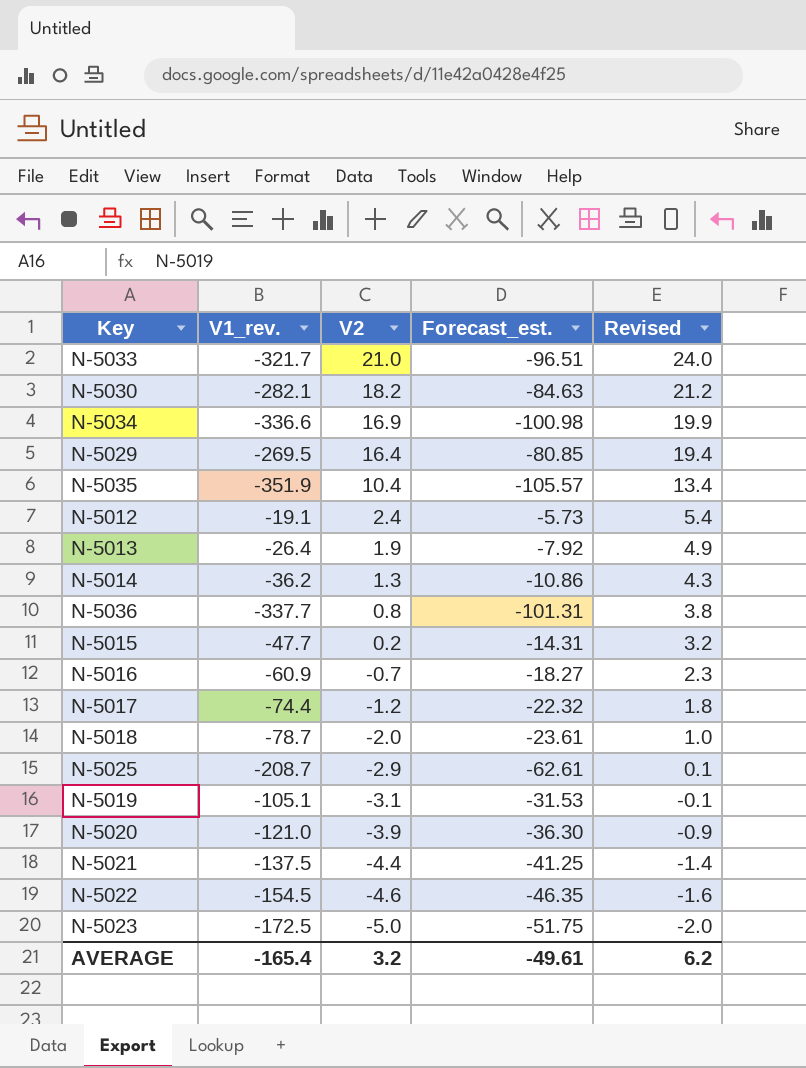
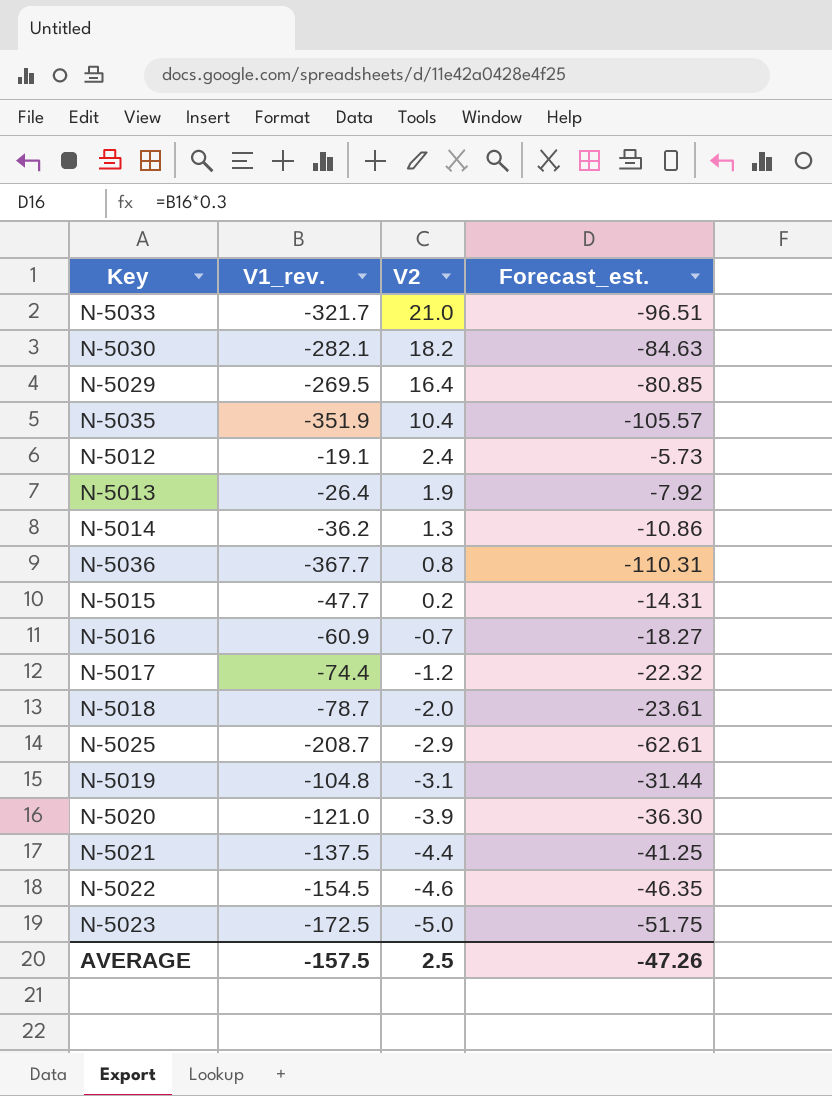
column Revised | formula: [V2] + 3 -> none
row N-5034: -336.6 | 16.9 | -100.98 | 19.9 -> none
N-5036 | V1_rev.: -337.7 -> -367.7
N-5036 | Forecast_est.: -101.31 -> -110.31
N-5019 | V1_rev.: -105.1 -> -104.8
N-5019 | Forecast_est.: -31.53 -> -31.44
AVERAGE | V1_rev.: -165.4 -> -157.5
AVERAGE | V2: 3.2 -> 2.5
AVERAGE | Forecast_est.: -49.61 -> -47.26

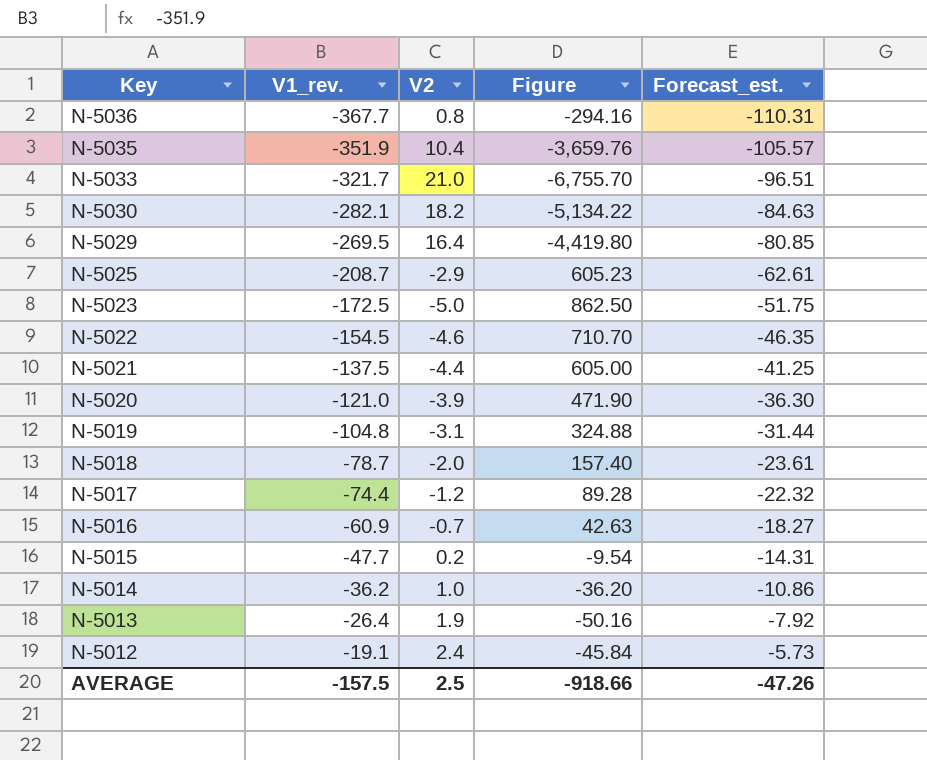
row order: V2 descending -> Key descending
column Figure | formula: none -> [V1_rev.] * [V2]
N-5014 | V2: 1.3 -> 1.0

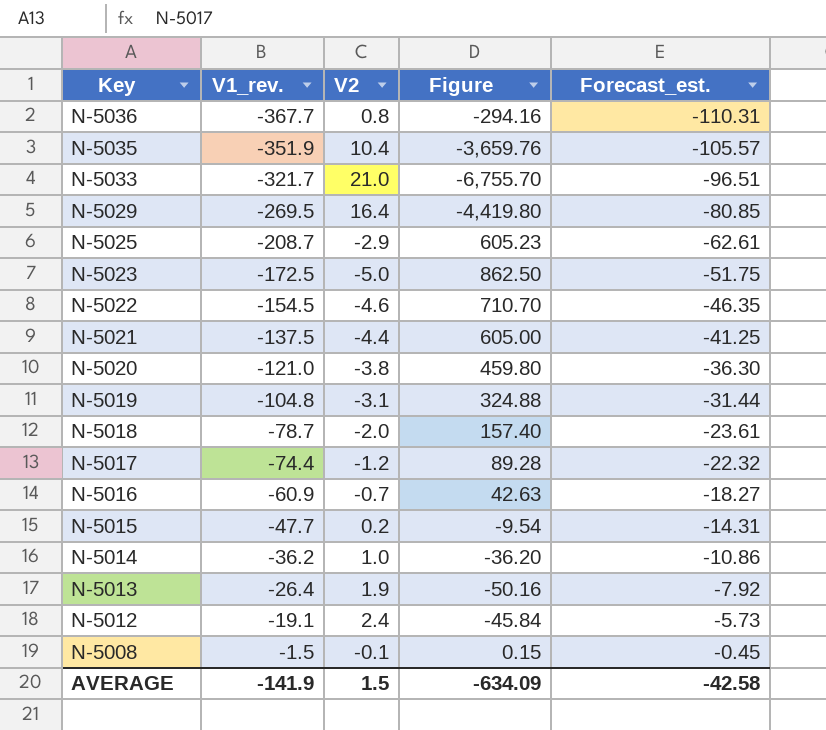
row N-5030: -282.1 | 18.2 | -5,134.22 | -84.63 -> none
N-5020 | V2: -3.9 -> -3.8
N-5020 | Figure: 471.90 -> 459.80
row N-5008: none -> -1.5 | -0.1 | 0.15 | -0.45
AVERAGE | V1_rev.: -157.5 -> -141.9
AVERAGE | V2: 2.5 -> 1.5
AVERAGE | Figure: -918.66 -> -634.09
AVERAGE | Forecast_est.: -47.26 -> -42.58

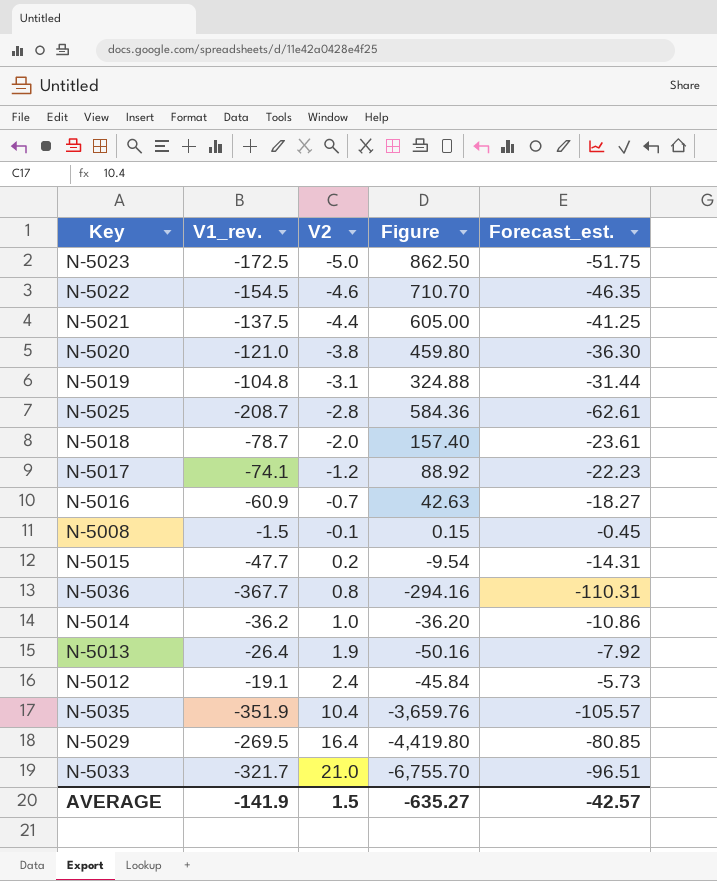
row order: Key descending -> V2 ascending
N-5025 | V2: -2.9 -> -2.8
N-5025 | Figure: 605.23 -> 584.36
N-5017 | V1_rev.: -74.4 -> -74.1
N-5017 | Figure: 89.28 -> 88.92
N-5017 | Forecast_est.: -22.32 -> -22.23
AVERAGE | Figure: -634.09 -> -635.27
AVERAGE | Forecast_est.: -42.58 -> -42.57

